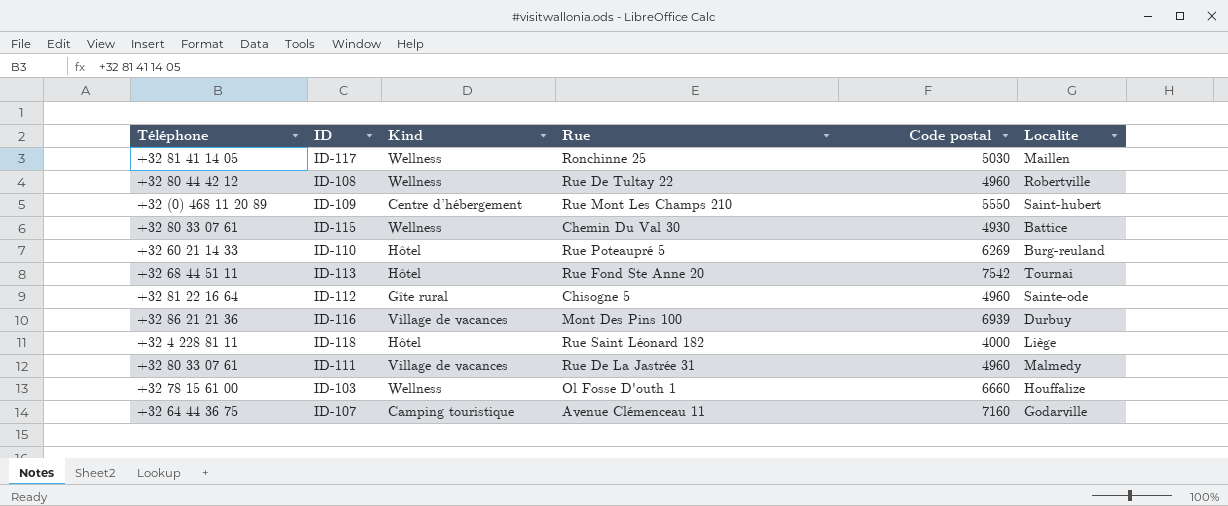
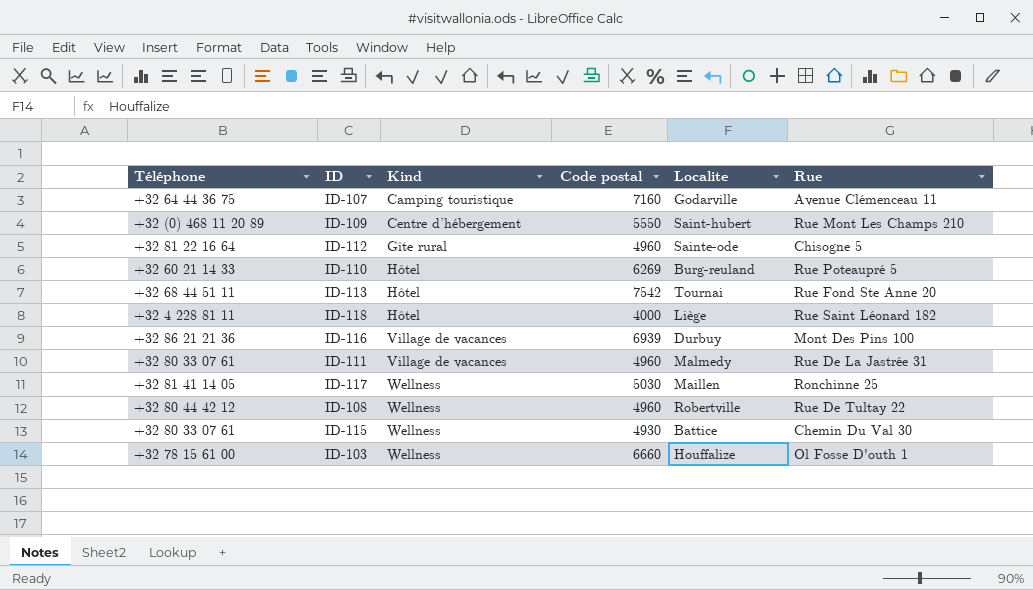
row order: none -> Kind ascending
column Rue | position: 4 -> 6

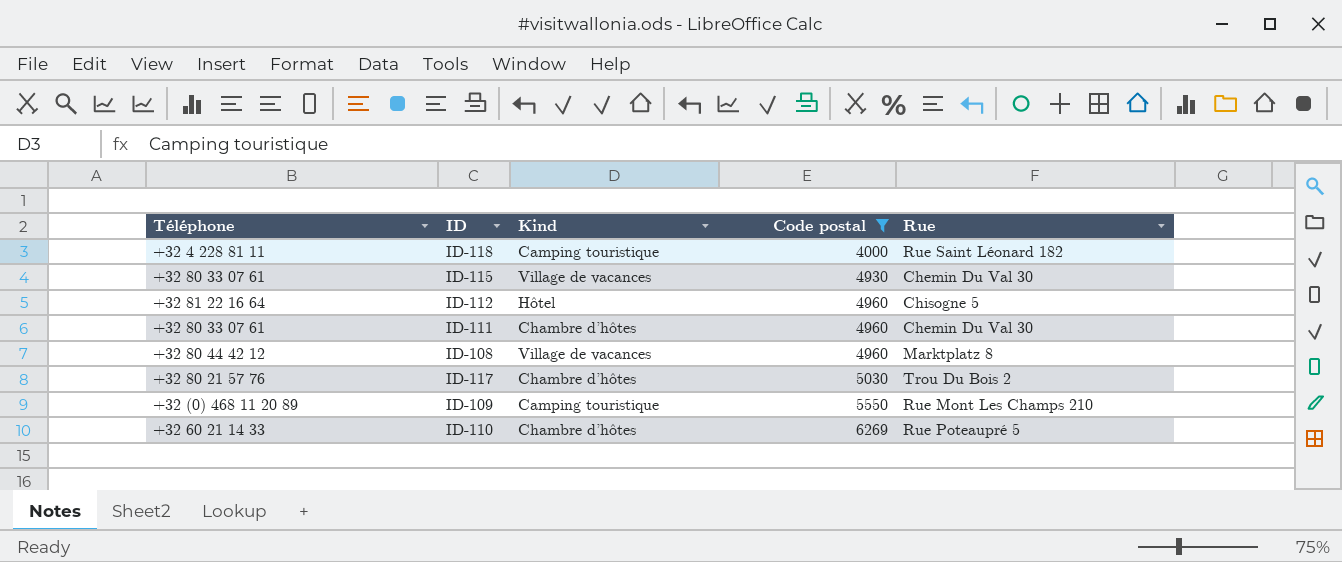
filter: none -> Code postal <= 6269
row order: Kind ascending -> Code postal ascending
column Localite | position: 5 -> none
ID-118 | Kind: Hôtel -> Camping touristique
ID-115 | Kind: Wellness -> Village de vacances
ID-112 | Kind: Gîte rural -> Hôtel
ID-111 | Kind: Village de vacances -> Chambre d’hôtes
ID-111 | Rue: Rue De La Jastrée 31 -> Chemin Du Val 30
ID-108 | Kind: Wellness -> Village de vacances
ID-108 | Rue: Rue De Tultay 22 -> Marktplatz 8
ID-117 | Téléphone: +32 81 41 14 05 -> +32 80 21 57 76
ID-117 | Kind: Wellness -> Chambre d’hôtes
ID-117 | Rue: Ronchinne 25 -> Trou Du Bois 2
ID-109 | Kind: Centre d’hébergement -> Camping touristique
ID-110 | Kind: Hôtel -> Chambre d’hôtes

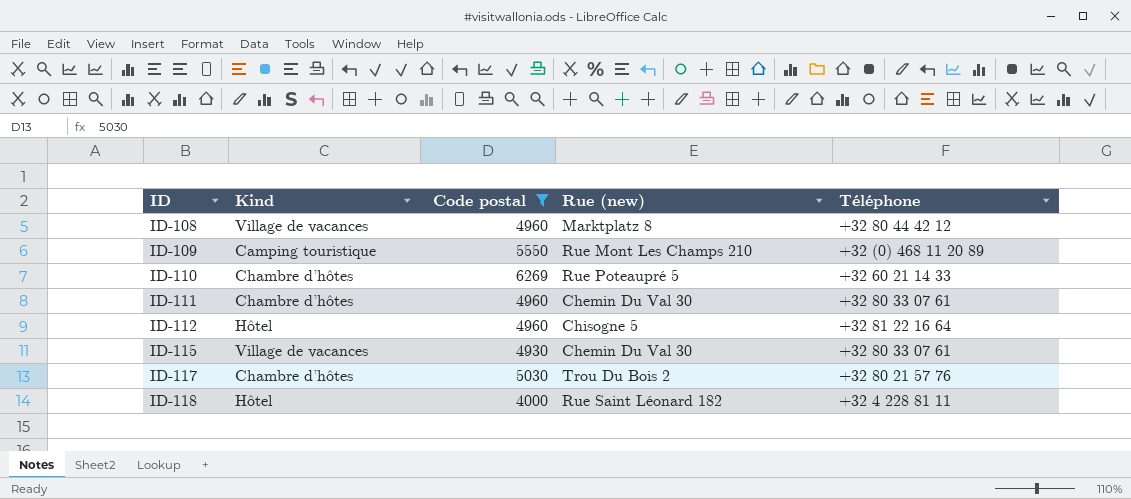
row order: Code postal ascending -> ID ascending
column name: Rue -> Rue (new)
column Téléphone | position: 1 -> 5
ID-118 | Kind: Camping touristique -> Hôtel

